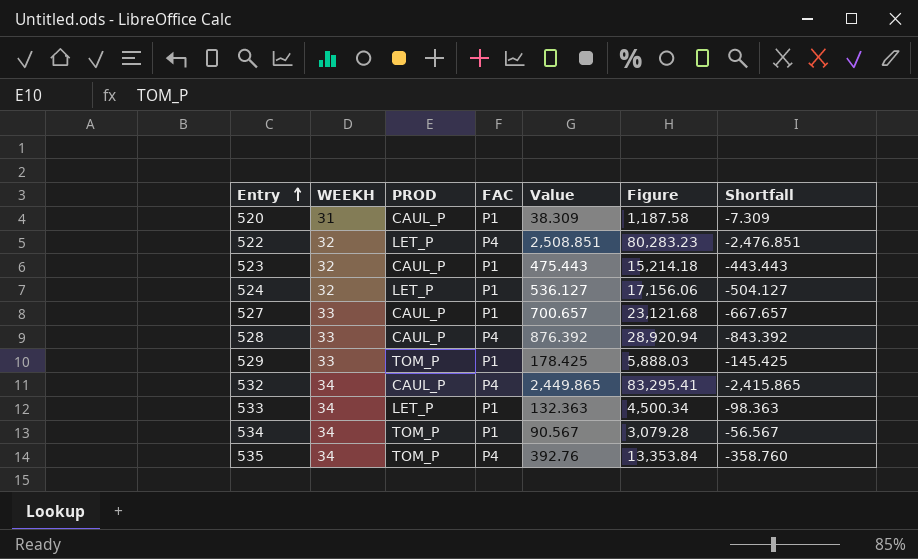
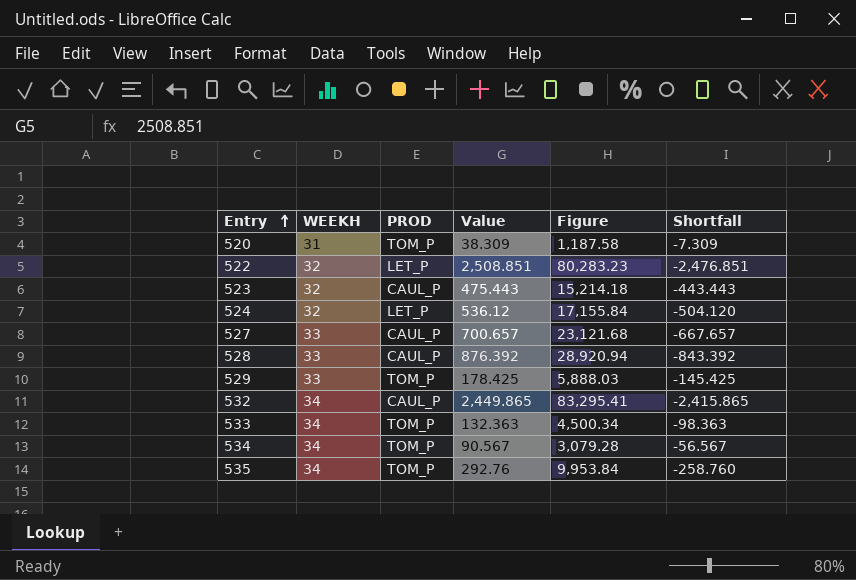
column FAC | position: 4 -> none
520 | PROD: CAUL_P -> TOM_P
524 | Value: 536.127 -> 536.12
524 | Figure: 17,156.06 -> 17,155.84
524 | Shortfall: -504.127 -> -504.120
533 | PROD: LET_P -> TOM_P
535 | Value: 392.76 -> 292.76
535 | Figure: 13,353.84 -> 9,953.84
535 | Shortfall: -358.760 -> -258.760

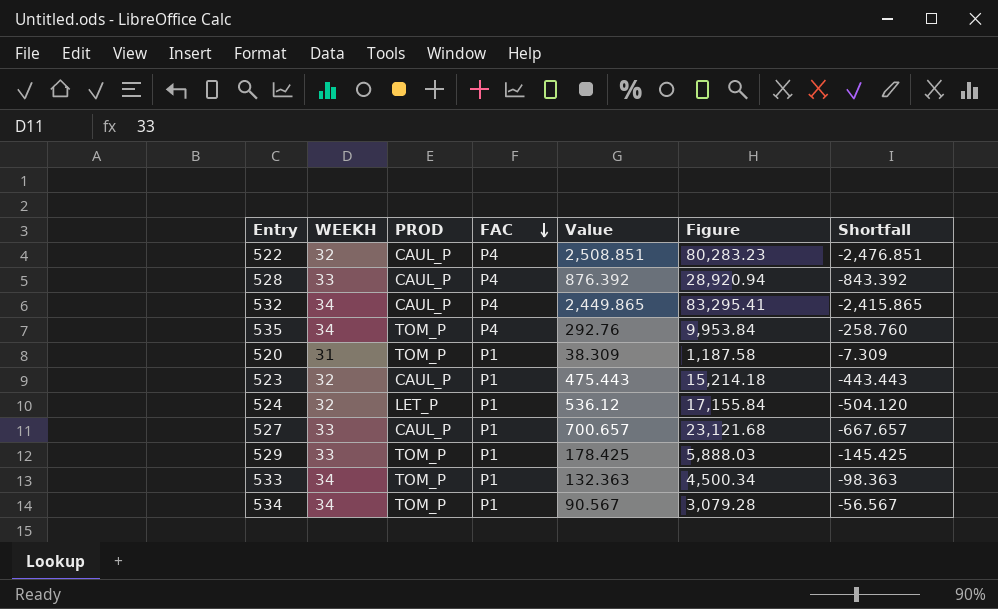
row order: Entry ascending -> FAC descending
column FAC | position: none -> 4
522 | PROD: LET_P -> CAUL_P

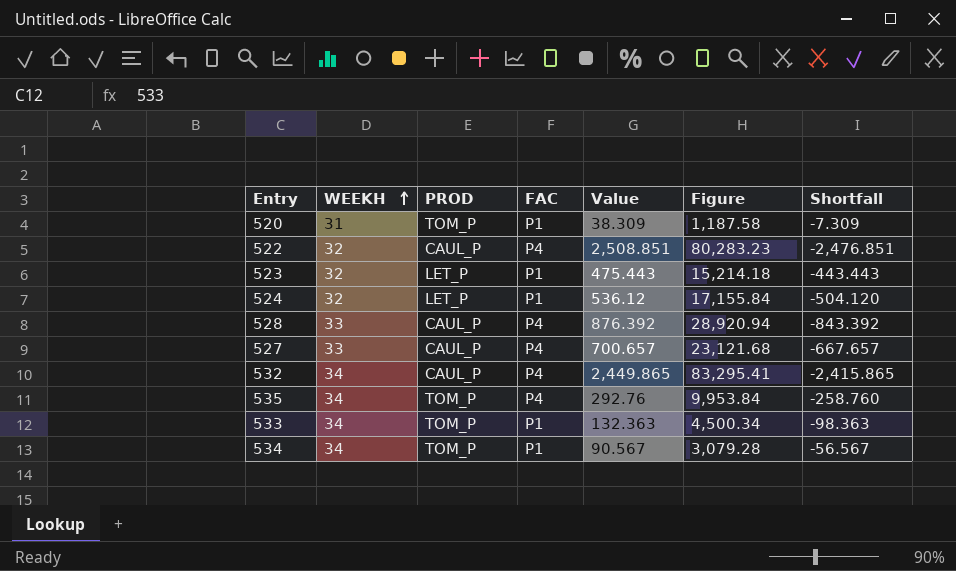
row order: FAC descending -> WEEKH ascending
row 529: 33 | TOM_P | P1 | 178.425 | 5,888.03 | -145.425 -> none
523 | PROD: CAUL_P -> LET_P
527 | FAC: P1 -> P4

